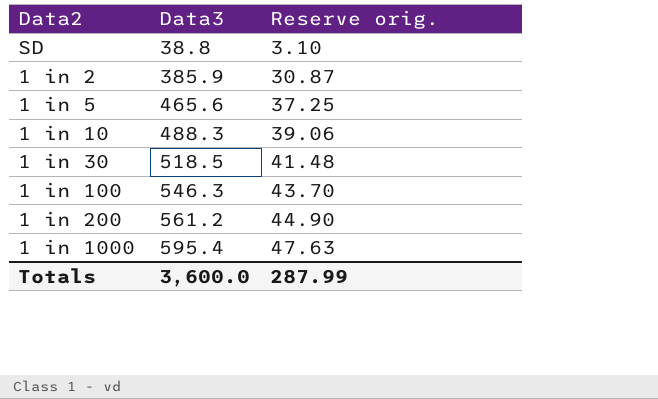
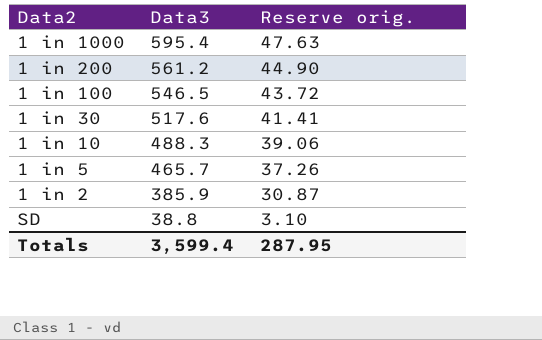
row order: Data3 ascending -> Data3 descending
1 in 100 | Data3: 546.3 -> 546.5
1 in 100 | Reserve orig.: 43.70 -> 43.72
1 in 30 | Data3: 518.5 -> 517.6
1 in 30 | Reserve orig.: 41.48 -> 41.41
1 in 5 | Data3: 465.6 -> 465.7
1 in 5 | Reserve orig.: 37.25 -> 37.26
Totals | Data3: 3,600.0 -> 3,599.4
Totals | Reserve orig.: 287.99 -> 287.95

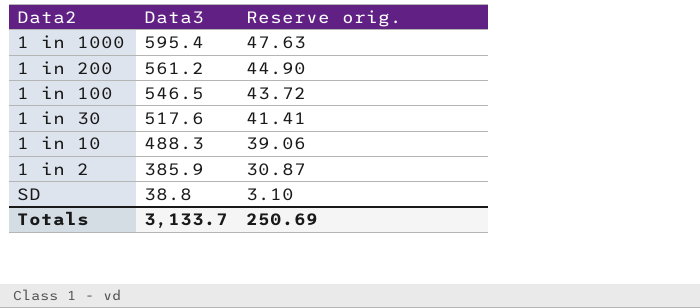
row 1 in 5: 465.7 | 37.26 -> none
Totals | Data3: 3,599.4 -> 3,133.7
Totals | Reserve orig.: 287.95 -> 250.69

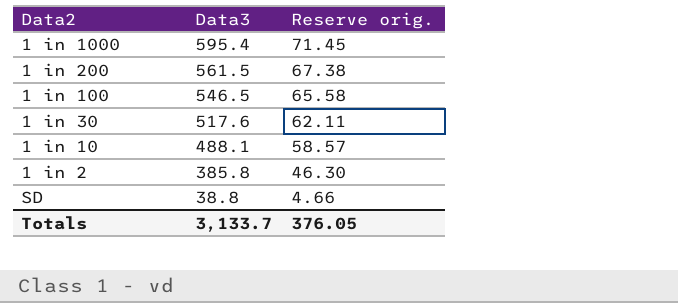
column Reserve orig. | formula: [Data3] * 0.08 -> [Data3] * 0.12
1 in 200 | Data3: 561.2 -> 561.5
1 in 10 | Data3: 488.3 -> 488.1
1 in 2 | Data3: 385.9 -> 385.8
Totals | Reserve orig.: 250.69 -> 376.05

